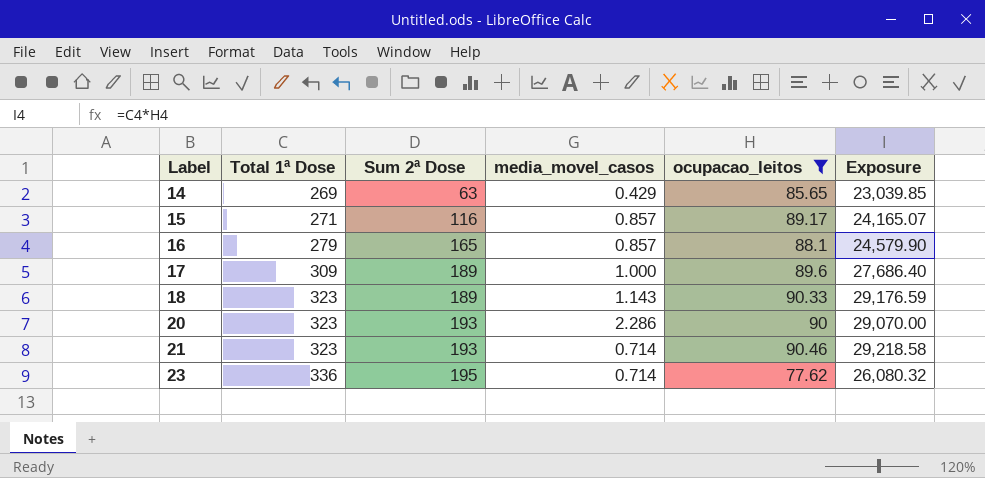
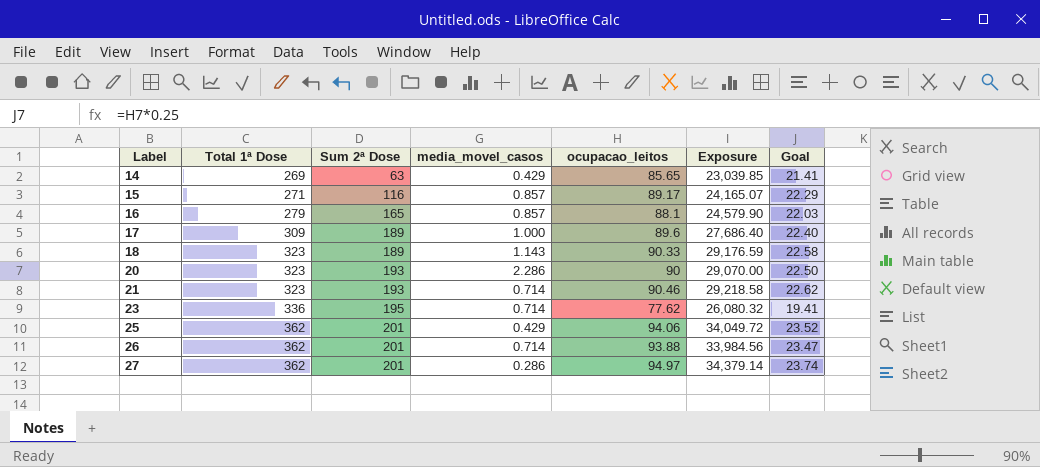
filter: ocupacao_leitos <= 90.46 -> none
column Goal | formula: none -> [ocupacao_leitos] * 0.25

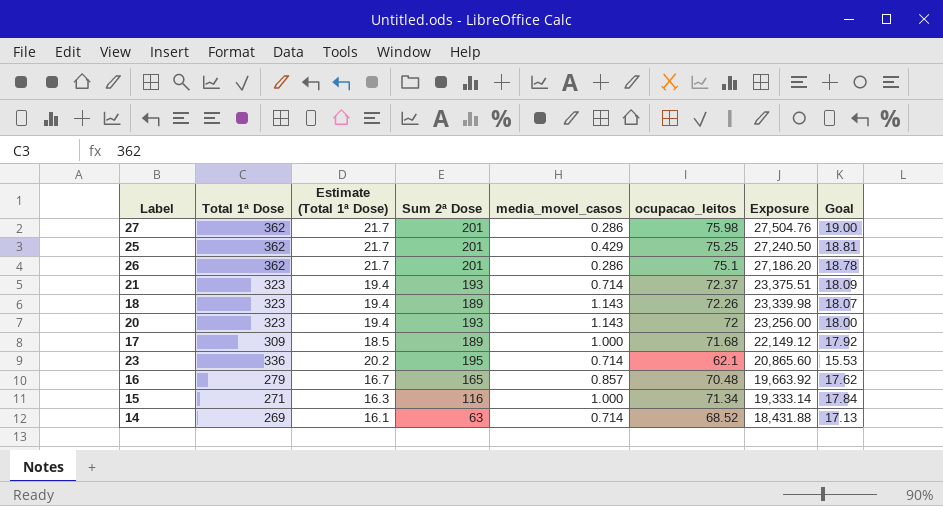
row order: Label ascending -> Exposure descending
column Estimate (Total 1ª Dose) | formula: none -> [Total 1ª Dose] * 0.06
27 | ocupacao_leitos: 94.97 -> 75.98
27 | Exposure: 34,379.14 -> 27,504.76
27 | Goal: 23.74 -> 19.00
25 | ocupacao_leitos: 94.06 -> 75.25
25 | Exposure: 34,049.72 -> 27,240.50
25 | Goal: 23.52 -> 18.81
26 | media_movel_casos: 0.714 -> 0.286
26 | ocupacao_leitos: 93.88 -> 75.1
26 | Exposure: 33,984.56 -> 27,186.20
26 | Goal: 23.47 -> 18.78
21 | ocupacao_leitos: 90.46 -> 72.37
21 | Exposure: 29,218.58 -> 23,375.51
21 | Goal: 22.62 -> 18.09
18 | ocupacao_leitos: 90.33 -> 72.26
18 | Exposure: 29,176.59 -> 23,339.98
18 | Goal: 22.58 -> 18.07
20 | media_movel_casos: 2.286 -> 1.143
20 | ocupacao_leitos: 90 -> 72
20 | Exposure: 29,070.00 -> 23,256.00
20 | Goal: 22.50 -> 18.00
17 | ocupacao_leitos: 89.6 -> 71.68
17 | Exposure: 27,686.40 -> 22,149.12
17 | Goal: 22.40 -> 17.92
23 | ocupacao_leitos: 77.62 -> 62.1
23 | Exposure: 26,080.32 -> 20,865.60
23 | Goal: 19.41 -> 15.53
16 | ocupacao_leitos: 88.1 -> 70.48
16 | Exposure: 24,579.90 -> 19,663.92
16 | Goal: 22.03 -> 17.62
15 | media_movel_casos: 0.857 -> 1.000
15 | ocupacao_leitos: 89.17 -> 71.34
15 | Exposure: 24,165.07 -> 19,333.14
15 | Goal: 22.29 -> 17.84
14 | media_movel_casos: 0.429 -> 0.714
14 | ocupacao_leitos: 85.65 -> 68.52
14 | Exposure: 23,039.85 -> 18,431.88
14 | Goal: 21.41 -> 17.13

